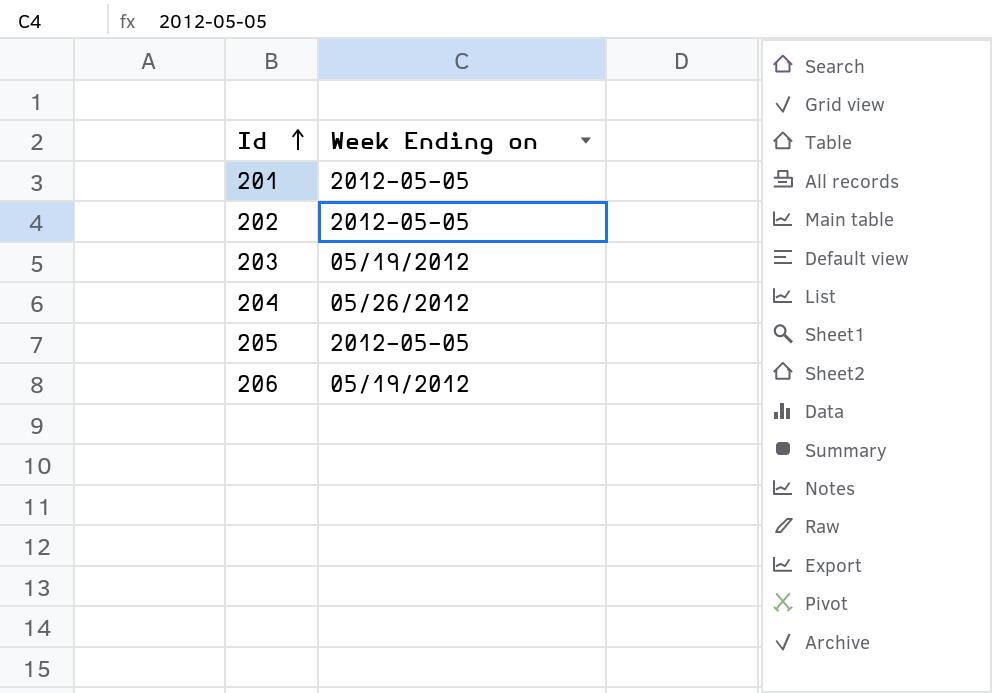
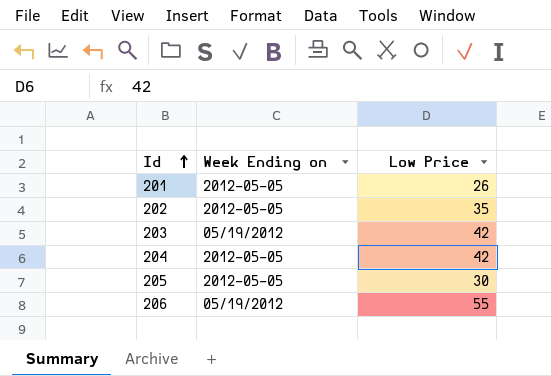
column Low Price | position: none -> 3
204 | Week Ending on: 05/26/2012 -> 2012-05-05

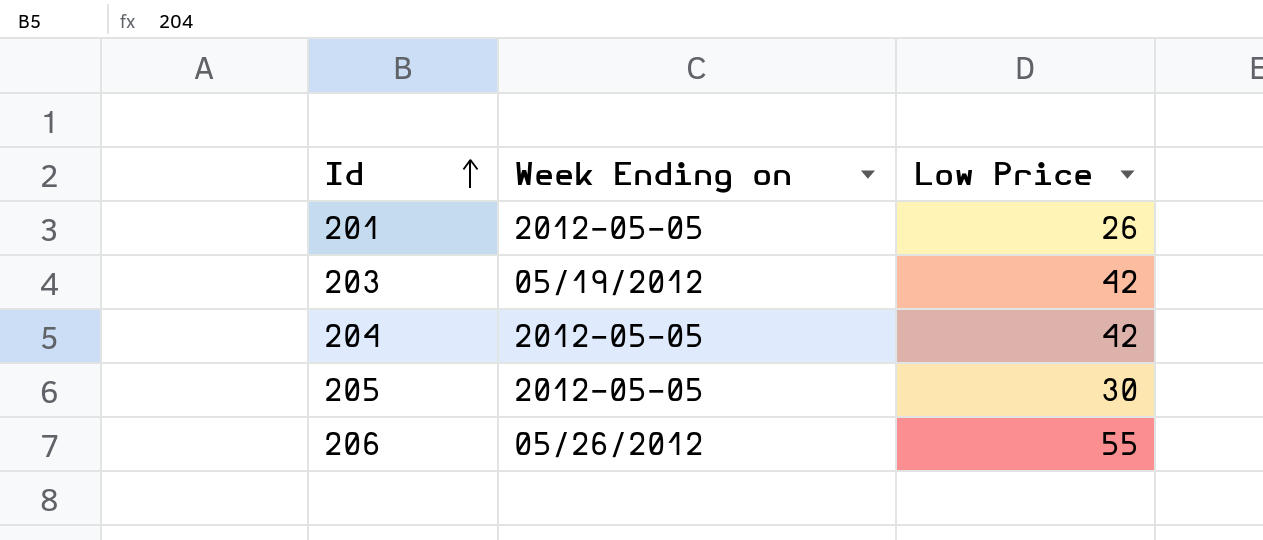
row 202: 2012-05-05 | 35 -> none
206 | Week Ending on: 05/19/2012 -> 05/26/2012

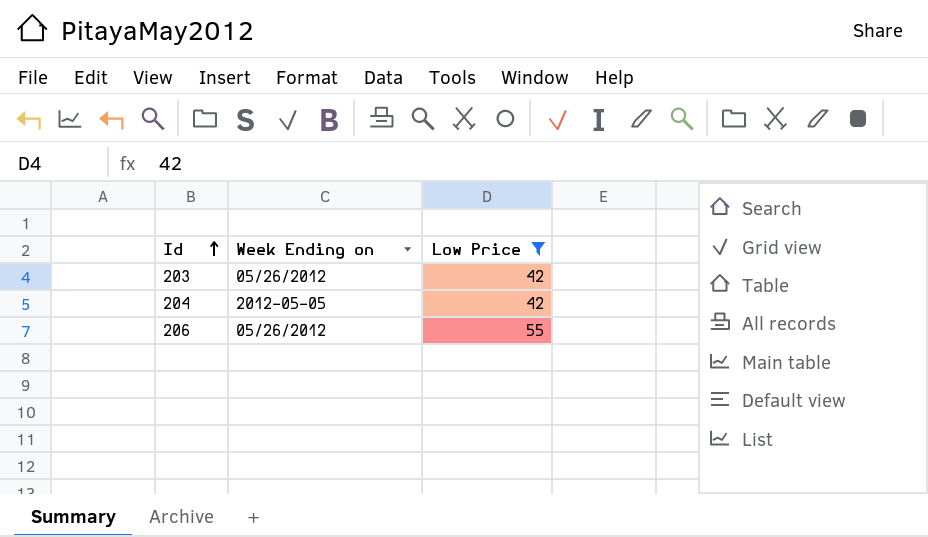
filter: none -> Low Price >= 42
203 | Week Ending on: 05/19/2012 -> 05/26/2012

